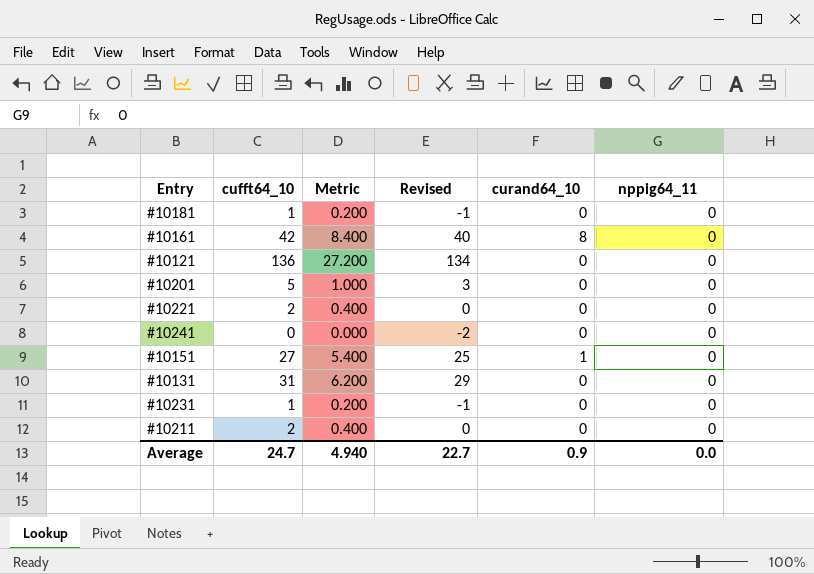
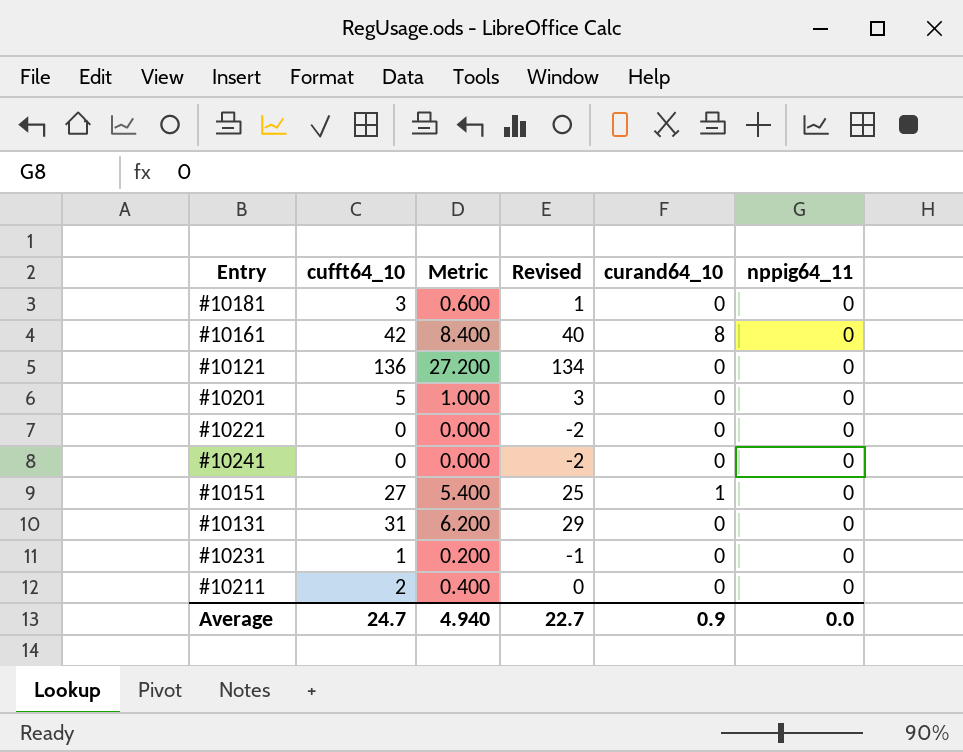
#10181 | cufft64_10: 1 -> 3
#10181 | Metric: 0.200 -> 0.600
#10181 | Revised: -1 -> 1
#10221 | cufft64_10: 2 -> 0
#10221 | Metric: 0.400 -> 0.000
#10221 | Revised: 0 -> -2

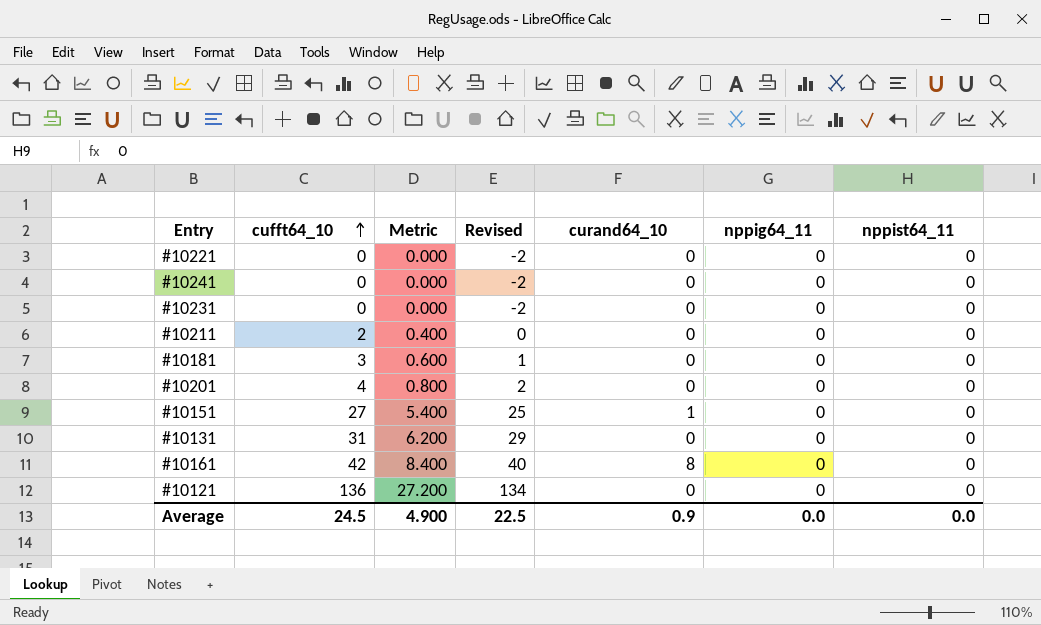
row order: none -> cufft64_10 ascending
column nppist64_11 | position: none -> 7
#10231 | cufft64_10: 1 -> 0
#10231 | Metric: 0.200 -> 0.000
#10231 | Revised: -1 -> -2
#10201 | cufft64_10: 5 -> 4
#10201 | Metric: 1.000 -> 0.800
#10201 | Revised: 3 -> 2
Average | cufft64_10: 24.7 -> 24.5
Average | Metric: 4.940 -> 4.900
Average | Revised: 22.7 -> 22.5

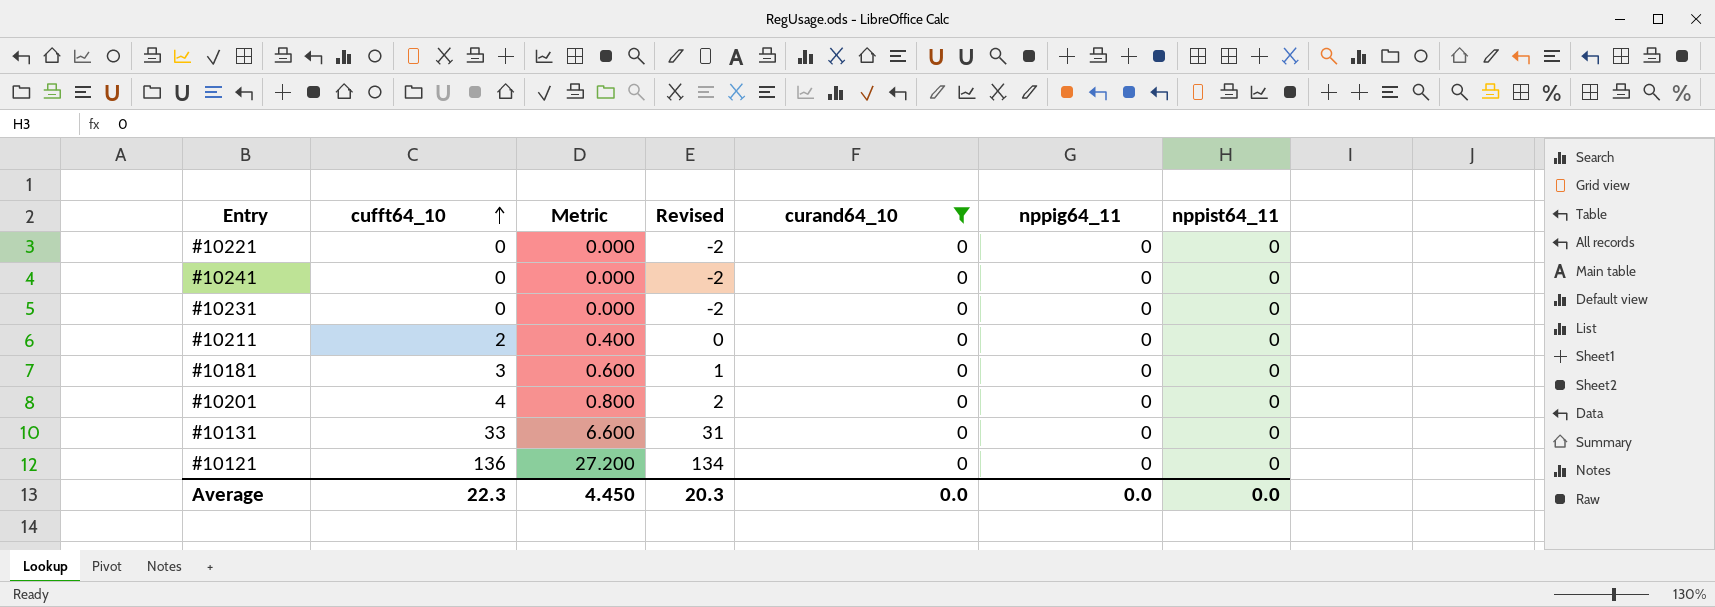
filter: none -> curand64_10 = 0
#10131 | cufft64_10: 31 -> 33
#10131 | Metric: 6.200 -> 6.600
#10131 | Revised: 29 -> 31
Average | cufft64_10: 24.5 -> 22.3
Average | Metric: 4.900 -> 4.450
Average | Revised: 22.5 -> 20.3
Average | curand64_10: 0.9 -> 0.0

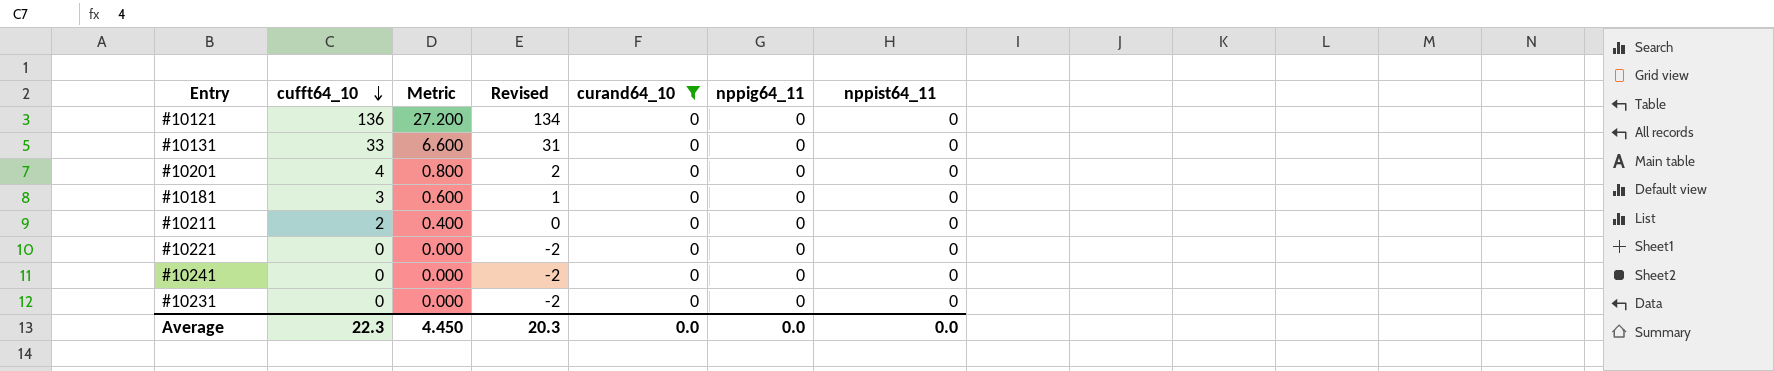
row order: cufft64_10 ascending -> cufft64_10 descending

